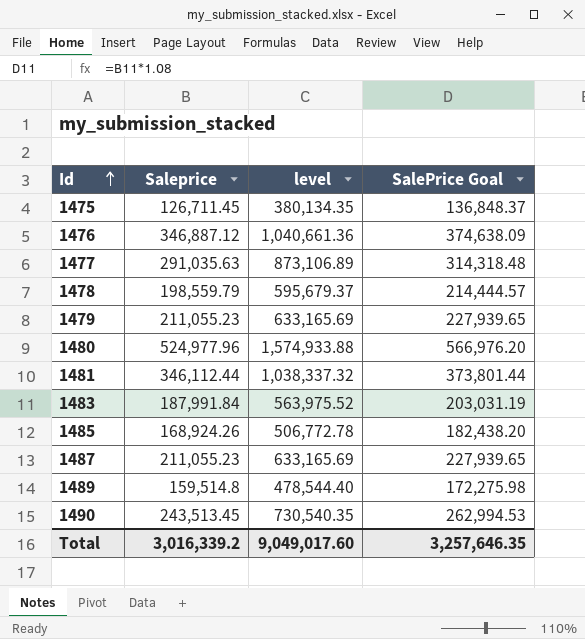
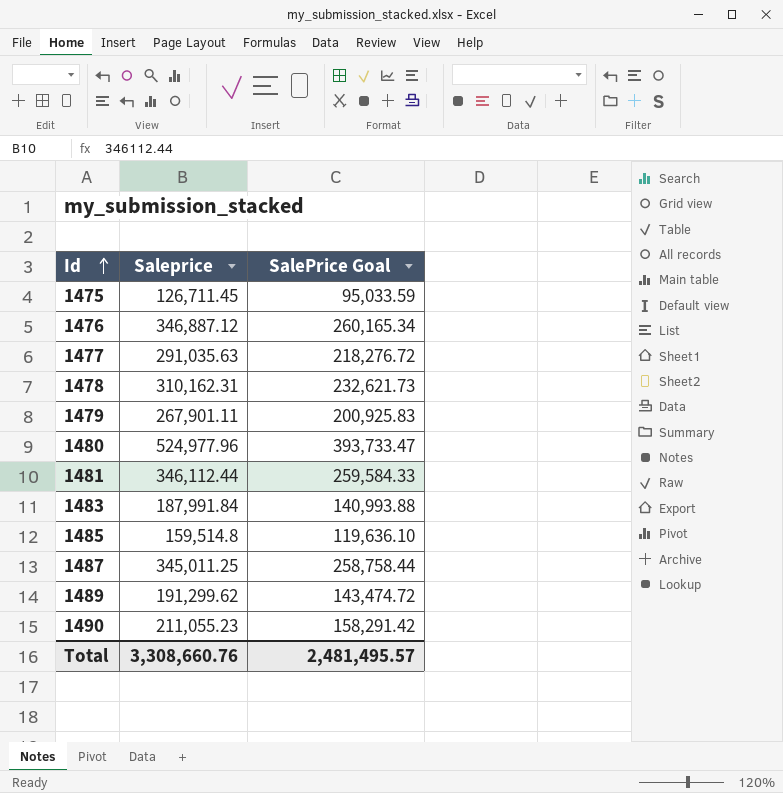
column level | formula: [Saleprice] * 3 -> none
column SalePrice Goal | formula: [Saleprice] * 1.08 -> [Saleprice] * 0.75
1478 | Saleprice: 198,559.79 -> 310,162.31
1479 | Saleprice: 211,055.23 -> 267,901.11
1485 | Saleprice: 168,924.26 -> 159,514.8
1487 | Saleprice: 211,055.23 -> 345,011.25
1489 | Saleprice: 159,514.8 -> 191,299.62
1490 | Saleprice: 243,513.45 -> 211,055.23
Total | Saleprice: 3,016,339.2 -> 3,308,660.76
Total | SalePrice Goal: 3,257,646.35 -> 2,481,495.57

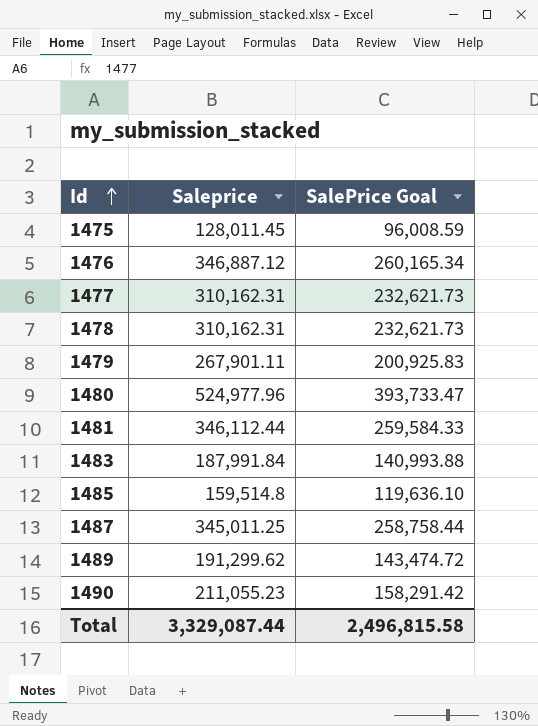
1475 | Saleprice: 126,711.45 -> 128,011.45
1475 | SalePrice Goal: 95,033.59 -> 96,008.59
1477 | Saleprice: 291,035.63 -> 310,162.31
1477 | SalePrice Goal: 218,276.72 -> 232,621.73
Total | Saleprice: 3,308,660.76 -> 3,329,087.44
Total | SalePrice Goal: 2,481,495.57 -> 2,496,815.58

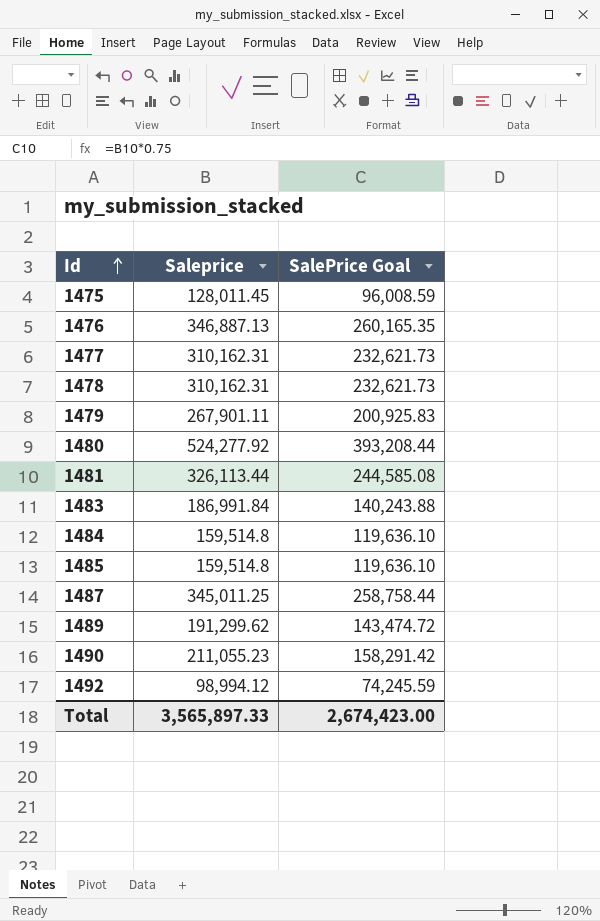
1476 | Saleprice: 346,887.12 -> 346,887.13
1476 | SalePrice Goal: 260,165.34 -> 260,165.35
1480 | Saleprice: 524,977.96 -> 524,277.92
1480 | SalePrice Goal: 393,733.47 -> 393,208.44
1481 | Saleprice: 346,112.44 -> 326,113.44
1481 | SalePrice Goal: 259,584.33 -> 244,585.08
1483 | Saleprice: 187,991.84 -> 186,991.84
1483 | SalePrice Goal: 140,993.88 -> 140,243.88
row 1484: none -> 159,514.8 | 119,636.10
row 1492: none -> 98,994.12 | 74,245.59
Total | Saleprice: 3,329,087.44 -> 3,565,897.33
Total | SalePrice Goal: 2,496,815.58 -> 2,674,423.00

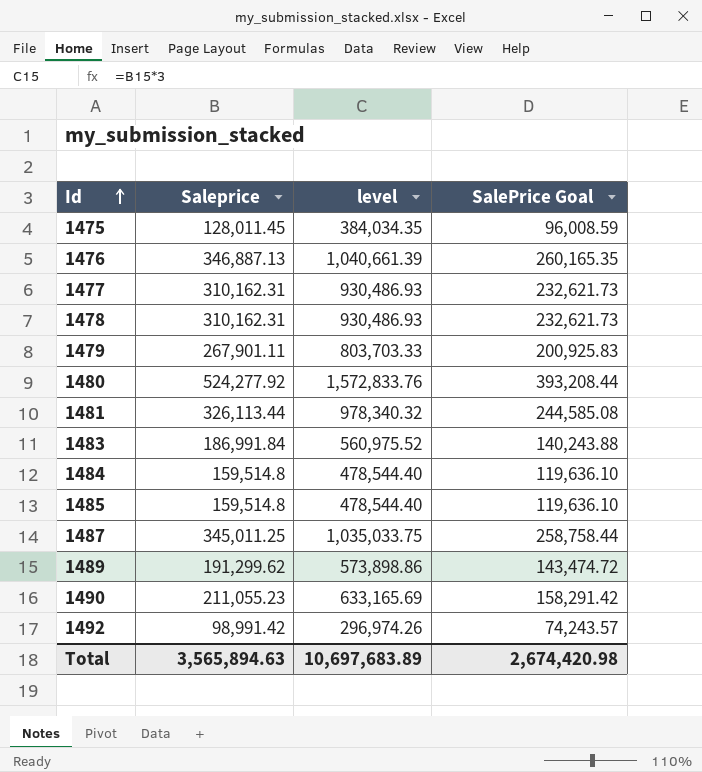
column level | formula: none -> [Saleprice] * 3
1492 | Saleprice: 98,994.12 -> 98,991.42
1492 | SalePrice Goal: 74,245.59 -> 74,243.57
Total | Saleprice: 3,565,897.33 -> 3,565,894.63
Total | SalePrice Goal: 2,674,423.00 -> 2,674,420.98

